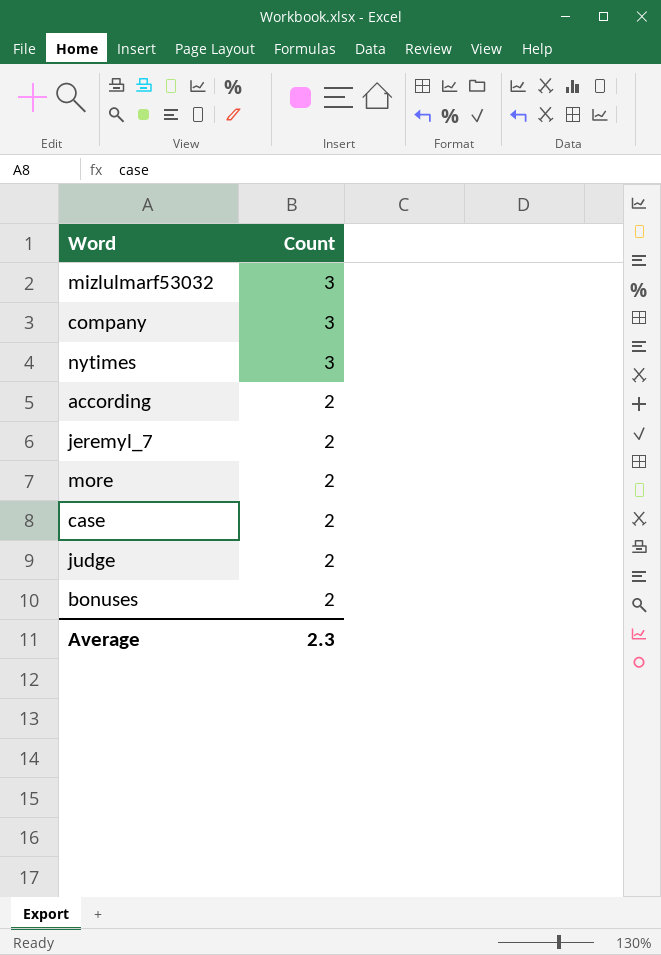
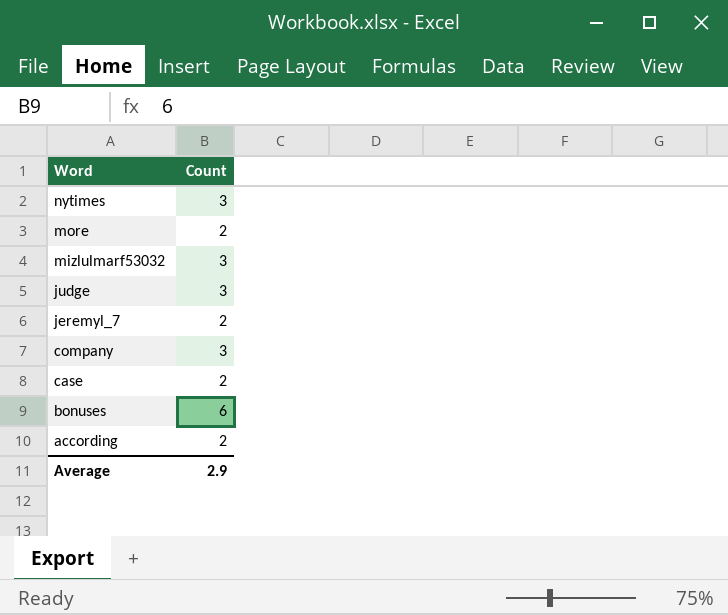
row order: Count descending -> Word descending
judge | Count: 2 -> 3
bonuses | Count: 2 -> 6
Average | Count: 2.3 -> 2.9

